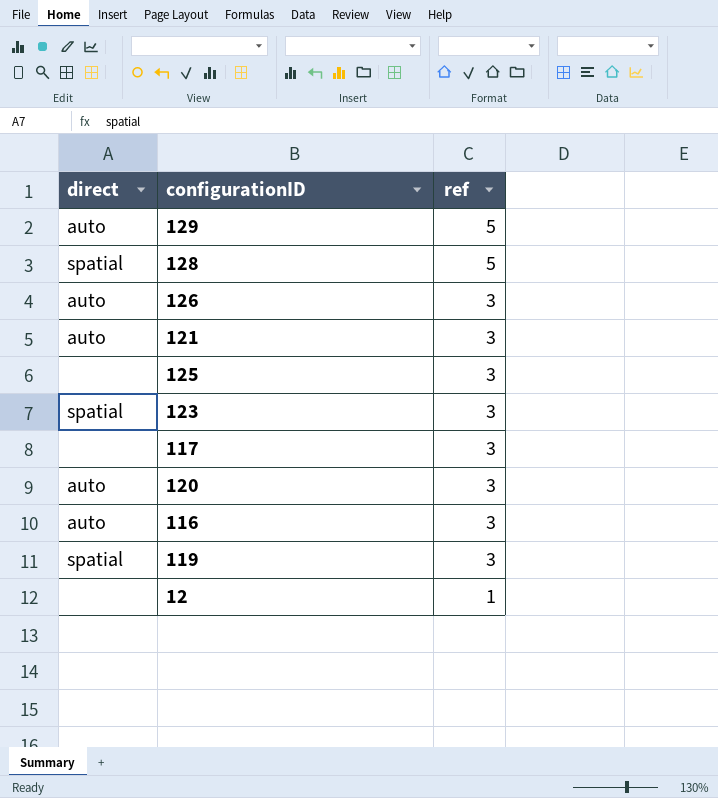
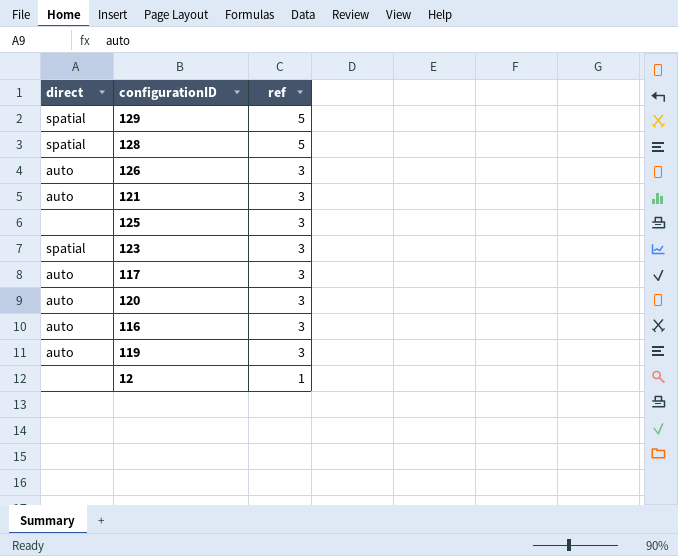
129 | direct: auto -> spatial
117 | direct: none -> auto
119 | direct: spatial -> auto

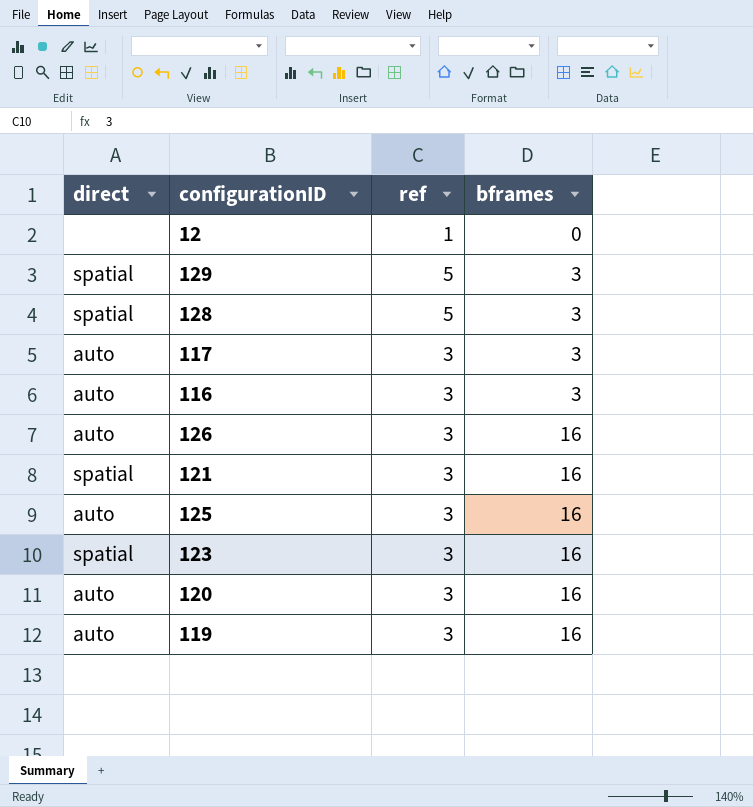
row order: ref descending -> bframes ascending
column bframes | position: none -> 4
121 | direct: auto -> spatial
125 | direct: none -> auto

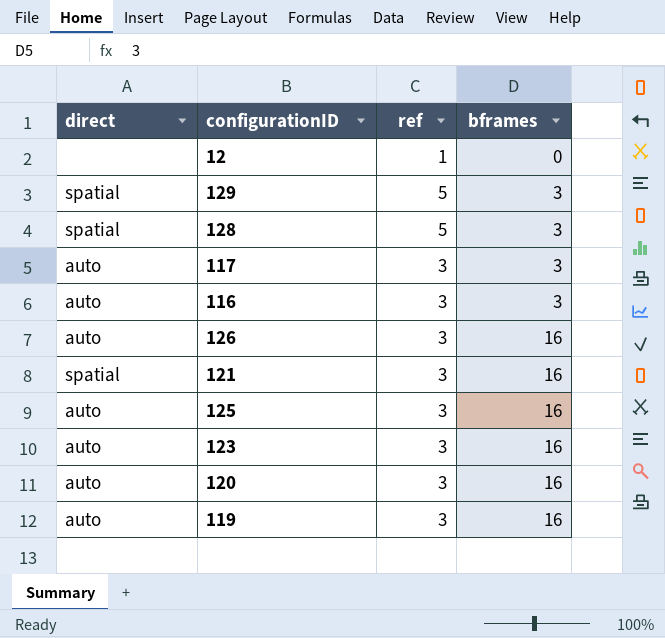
123 | direct: spatial -> auto

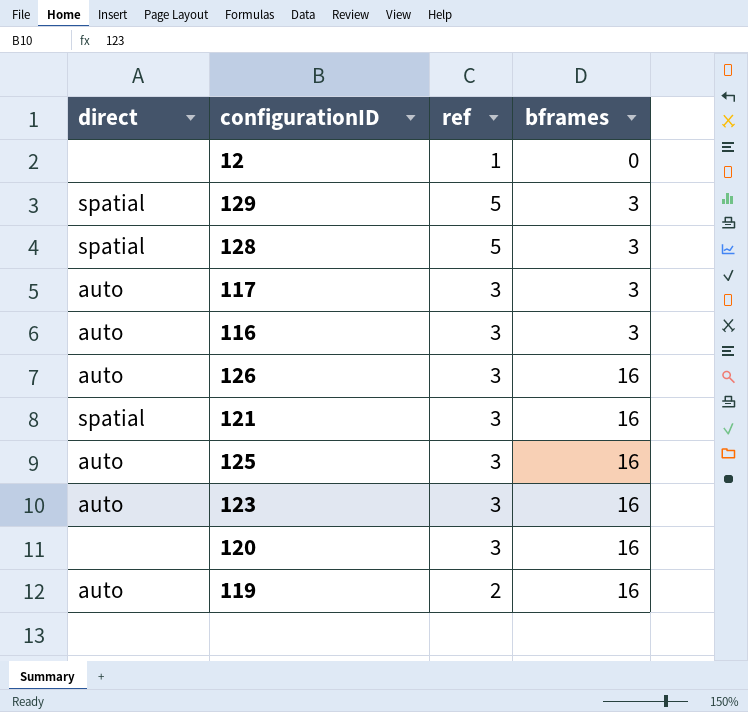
120 | direct: auto -> none
119 | ref: 3 -> 2

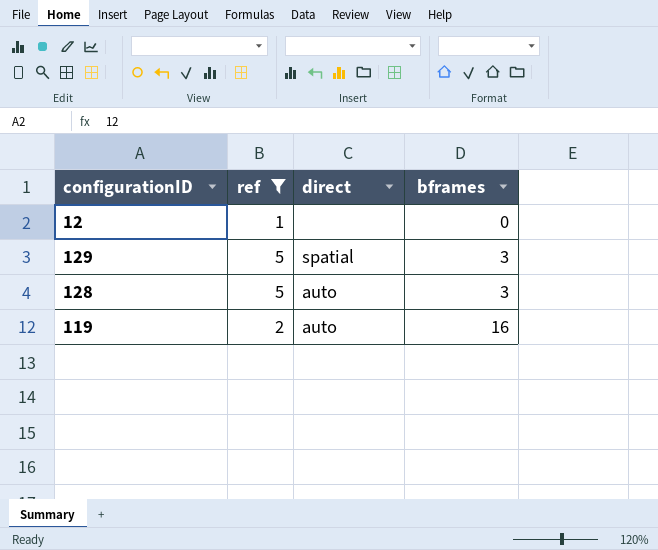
filter: none -> ref != 3
column direct | position: 1 -> 3
128 | direct: spatial -> auto

